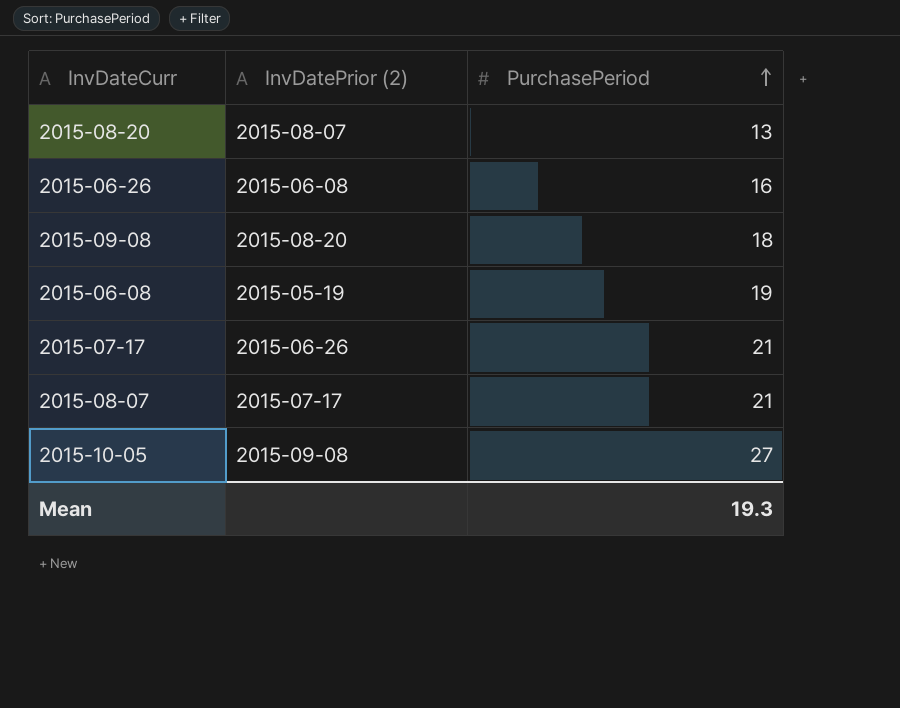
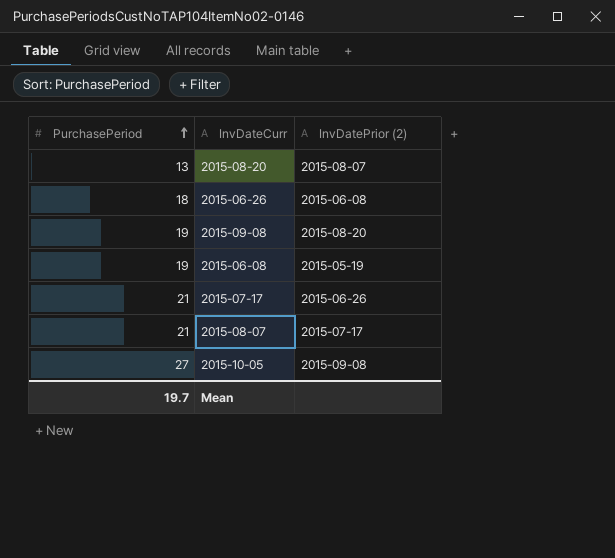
column PurchasePeriod | position: 3 -> 1
2015-06-26 | PurchasePeriod: 16 -> 18
2015-09-08 | PurchasePeriod: 18 -> 19
Mean | PurchasePeriod: 19.3 -> 19.7

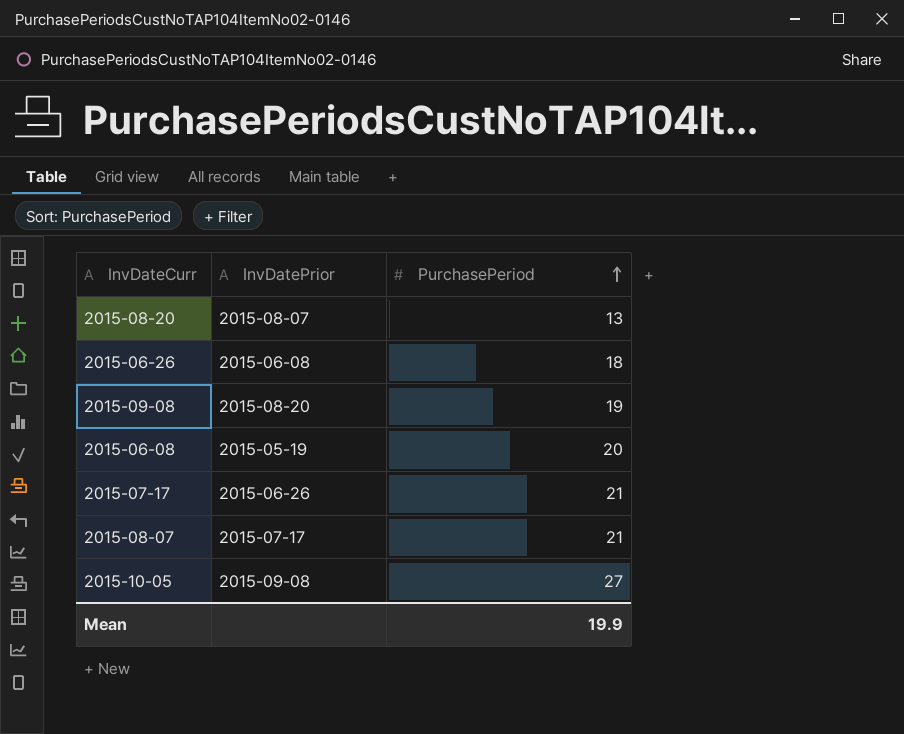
column name: InvDatePrior (2) -> InvDatePrior
column PurchasePeriod | position: 1 -> 3
2015-06-08 | PurchasePeriod: 19 -> 20
Mean | PurchasePeriod: 19.7 -> 19.9

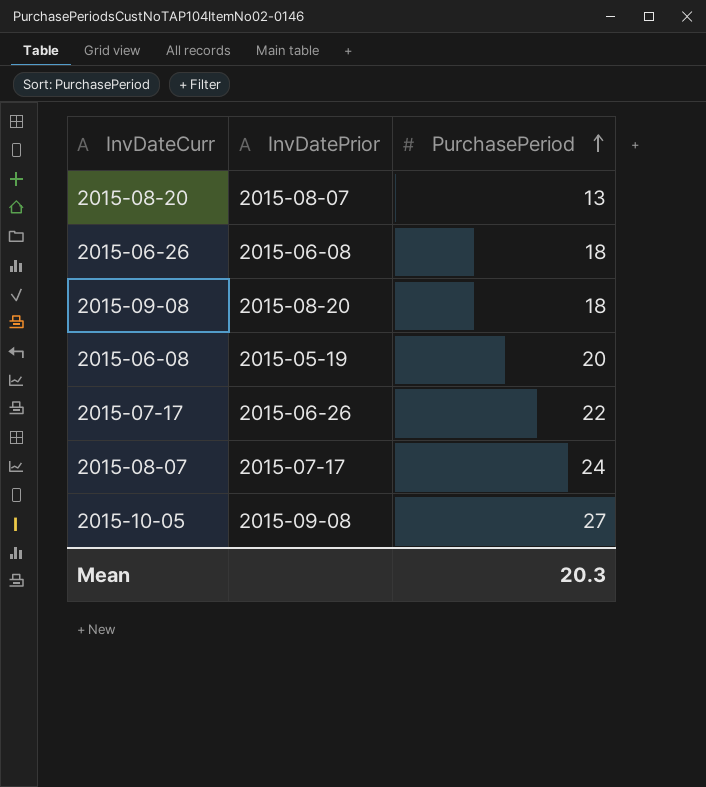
2015-09-08 | PurchasePeriod: 19 -> 18
2015-07-17 | PurchasePeriod: 21 -> 22
2015-08-07 | PurchasePeriod: 21 -> 24
Mean | PurchasePeriod: 19.9 -> 20.3

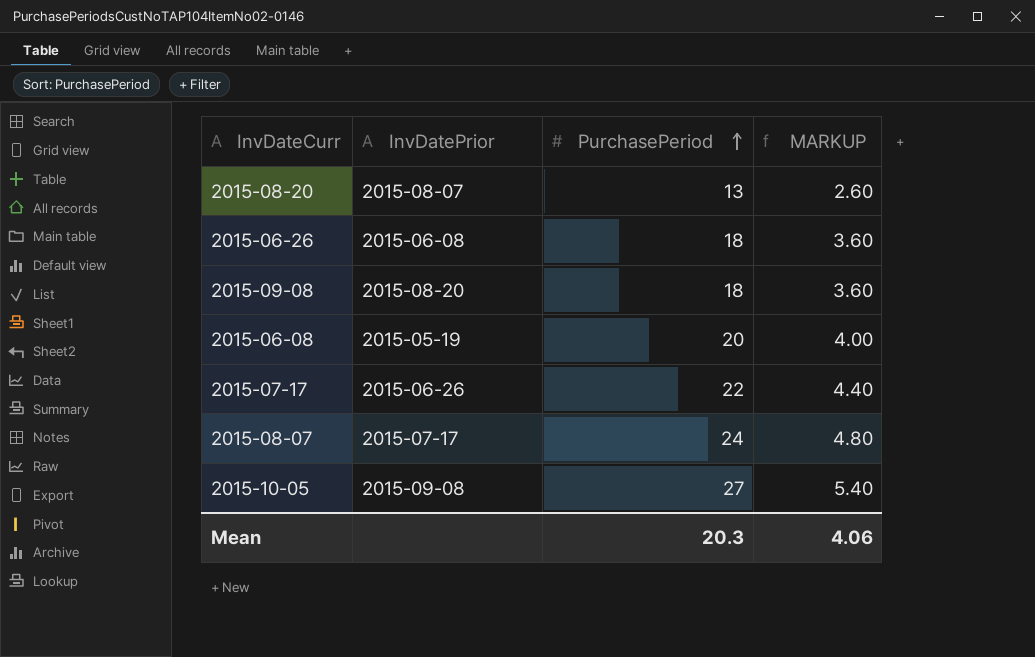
column MARKUP | formula: none -> [PurchasePeriod] * 0.2

